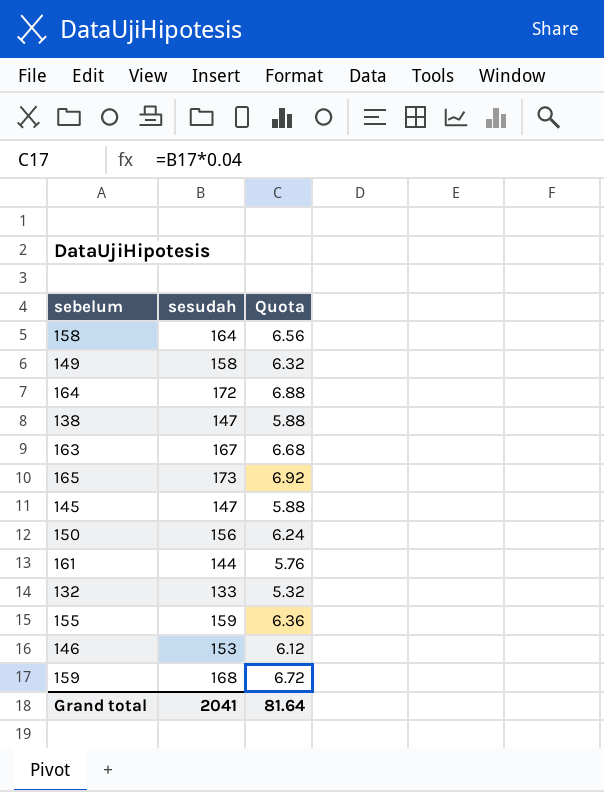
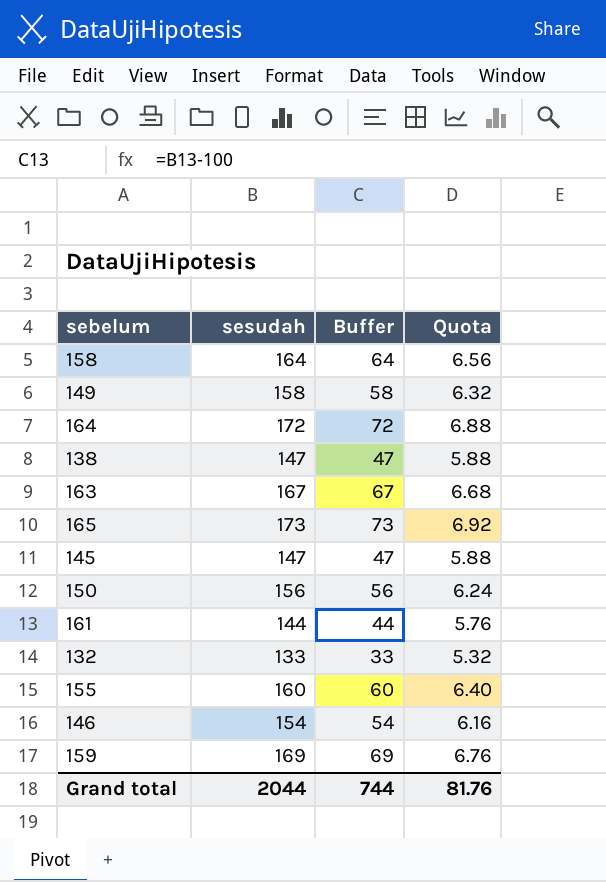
column Buffer | formula: none -> [sesudah] - 100
155 | sesudah: 159 -> 160
155 | Quota: 6.36 -> 6.40
146 | sesudah: 153 -> 154
146 | Quota: 6.12 -> 6.16
159 | sesudah: 168 -> 169
159 | Quota: 6.72 -> 6.76
Grand total | sesudah: 2041 -> 2044
Grand total | Quota: 81.64 -> 81.76

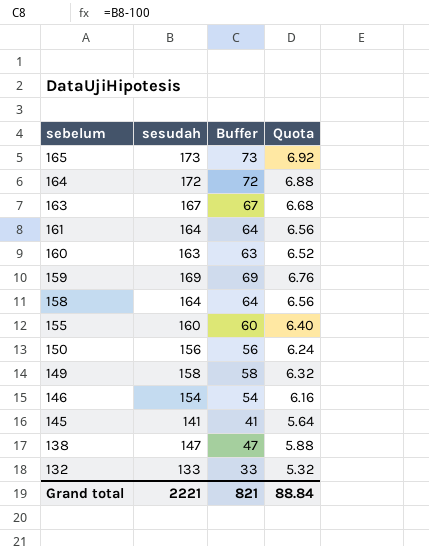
row order: none -> sebelum descending
161 | sesudah: 144 -> 164
161 | Buffer: 44 -> 64
161 | Quota: 5.76 -> 6.56
row 160: none -> 163 | 63 | 6.52
145 | sesudah: 147 -> 141
145 | Buffer: 47 -> 41
145 | Quota: 5.88 -> 5.64
Grand total | sesudah: 2044 -> 2221
Grand total | Buffer: 744 -> 821
Grand total | Quota: 81.76 -> 88.84

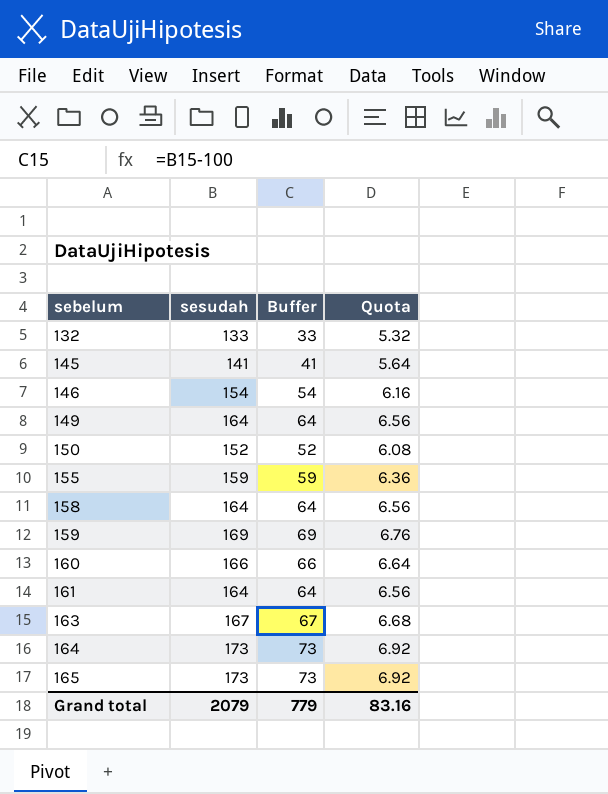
row order: sebelum descending -> sebelum ascending
row 138: 147 | 47 | 5.88 -> none
149 | sesudah: 158 -> 164
149 | Buffer: 58 -> 64
149 | Quota: 6.32 -> 6.56
150 | sesudah: 156 -> 152
150 | Buffer: 56 -> 52
150 | Quota: 6.24 -> 6.08
155 | sesudah: 160 -> 159
155 | Buffer: 60 -> 59
155 | Quota: 6.40 -> 6.36
160 | sesudah: 163 -> 166
160 | Buffer: 63 -> 66
160 | Quota: 6.52 -> 6.64
164 | sesudah: 172 -> 173
164 | Buffer: 72 -> 73
164 | Quota: 6.88 -> 6.92
Grand total | sesudah: 2221 -> 2079
Grand total | Buffer: 821 -> 779
Grand total | Quota: 88.84 -> 83.16

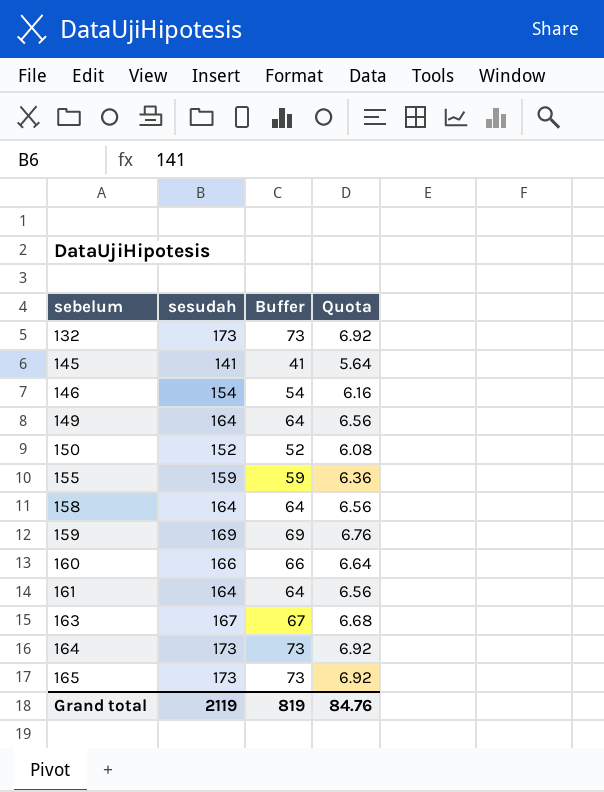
132 | sesudah: 133 -> 173
132 | Buffer: 33 -> 73
132 | Quota: 5.32 -> 6.92
Grand total | sesudah: 2079 -> 2119
Grand total | Buffer: 779 -> 819
Grand total | Quota: 83.16 -> 84.76

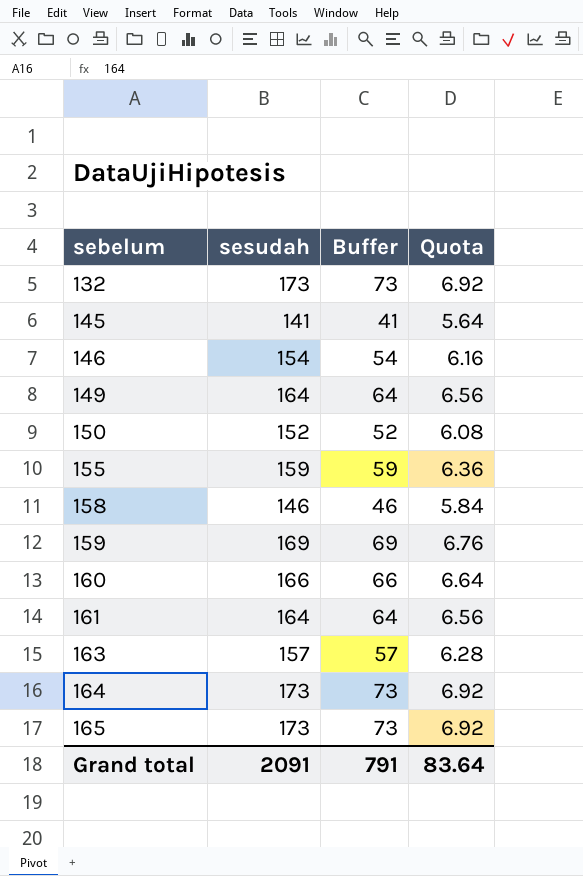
158 | sesudah: 164 -> 146
158 | Buffer: 64 -> 46
158 | Quota: 6.56 -> 5.84
163 | sesudah: 167 -> 157
163 | Buffer: 67 -> 57
163 | Quota: 6.68 -> 6.28
Grand total | sesudah: 2119 -> 2091
Grand total | Buffer: 819 -> 791
Grand total | Quota: 84.76 -> 83.64

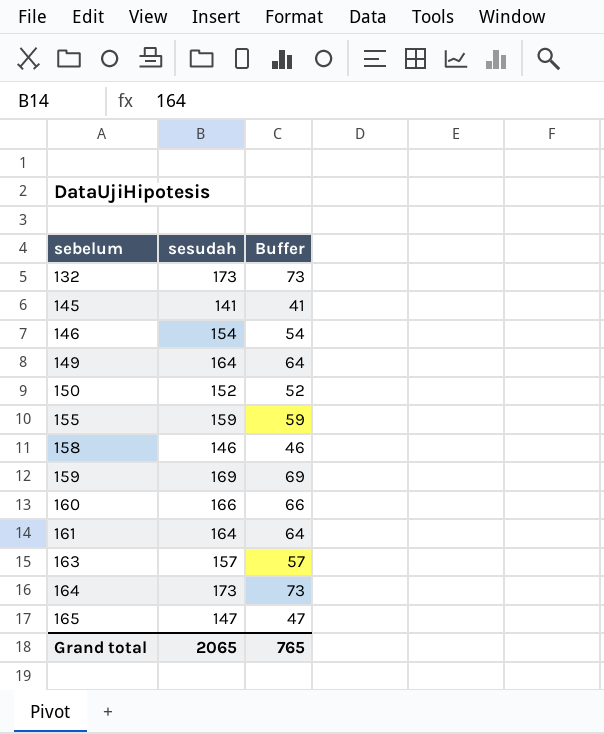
column Quota | formula: [sesudah] * 0.04 -> none
165 | sesudah: 173 -> 147
165 | Buffer: 73 -> 47
Grand total | sesudah: 2091 -> 2065
Grand total | Buffer: 791 -> 765

